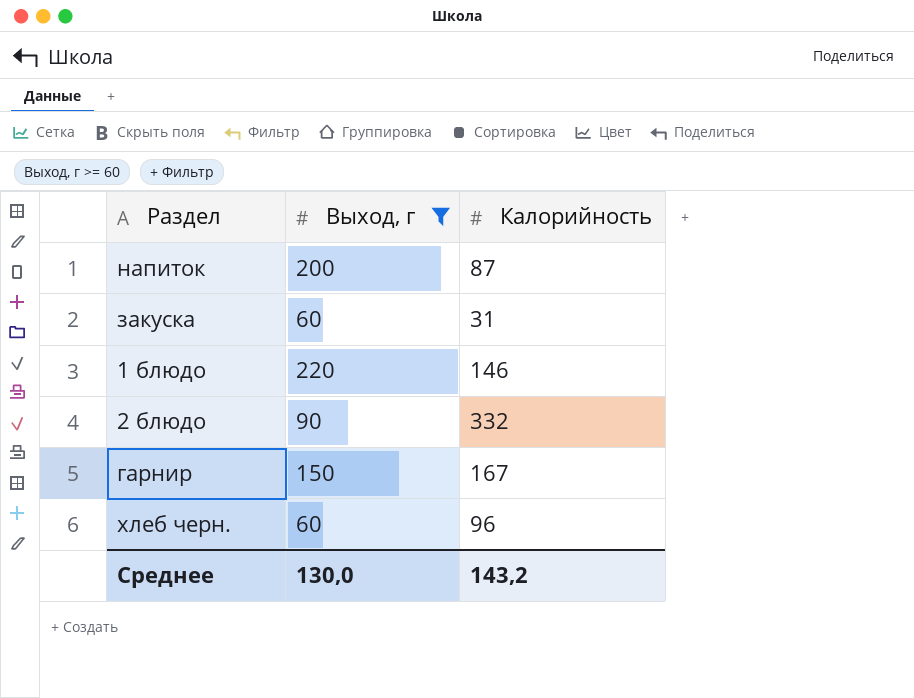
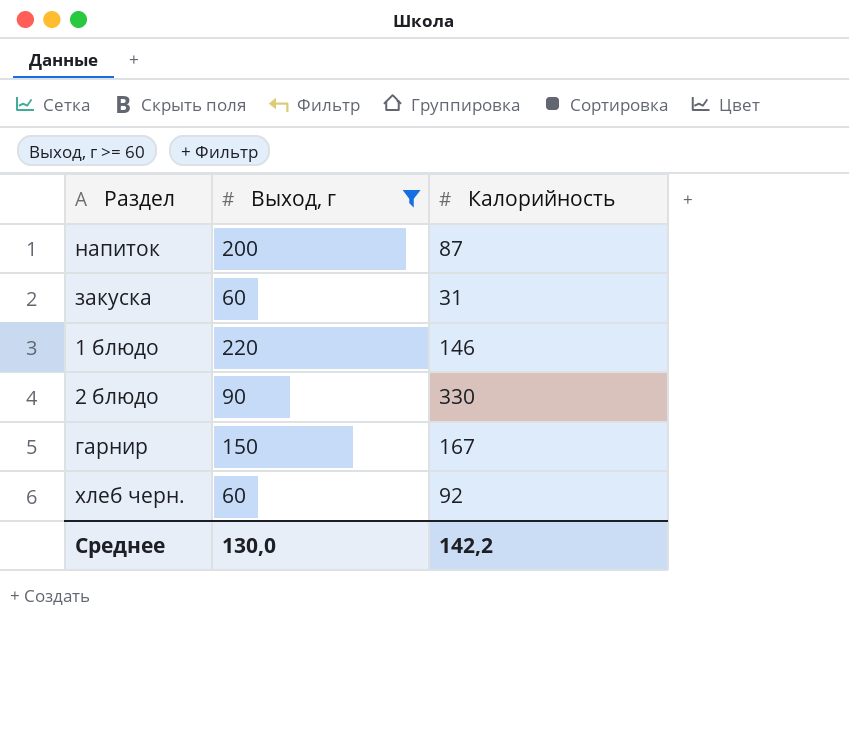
2 блюдо | Калорийность: 332 -> 330
хлеб черн. | Калорийность: 96 -> 92
Среднее | Калорийность: 143,2 -> 142,2

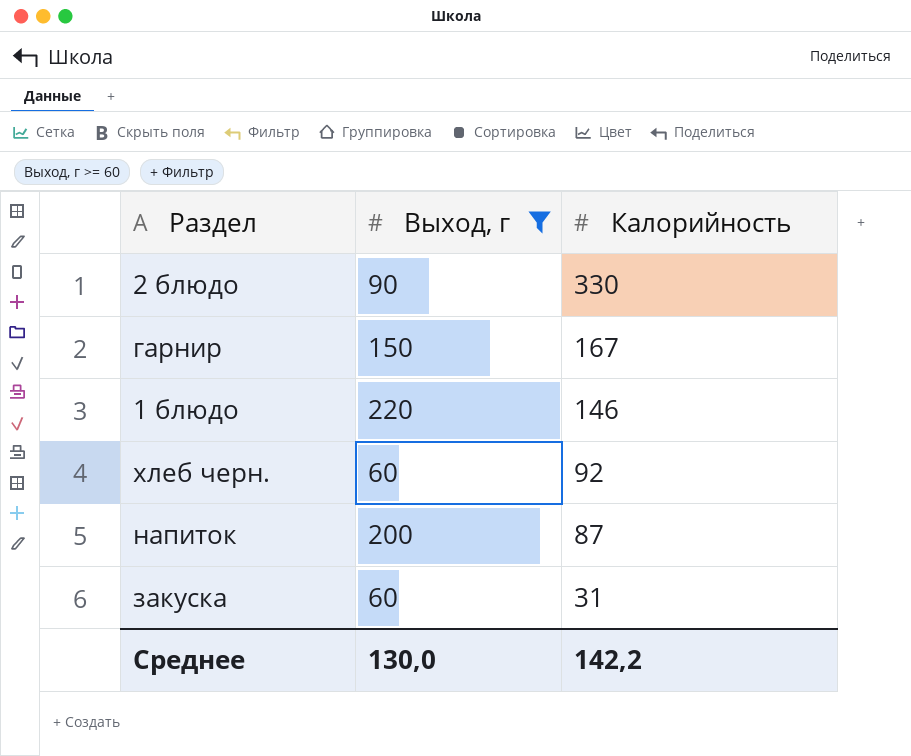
row order: none -> Калорийность descending

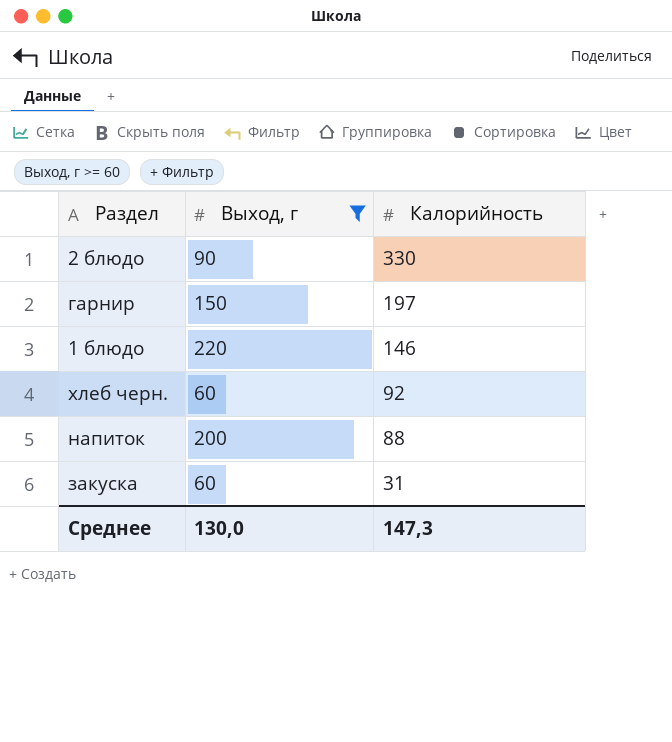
гарнир | Калорийность: 167 -> 197
напиток | Калорийность: 87 -> 88
Среднее | Калорийность: 142,2 -> 147,3

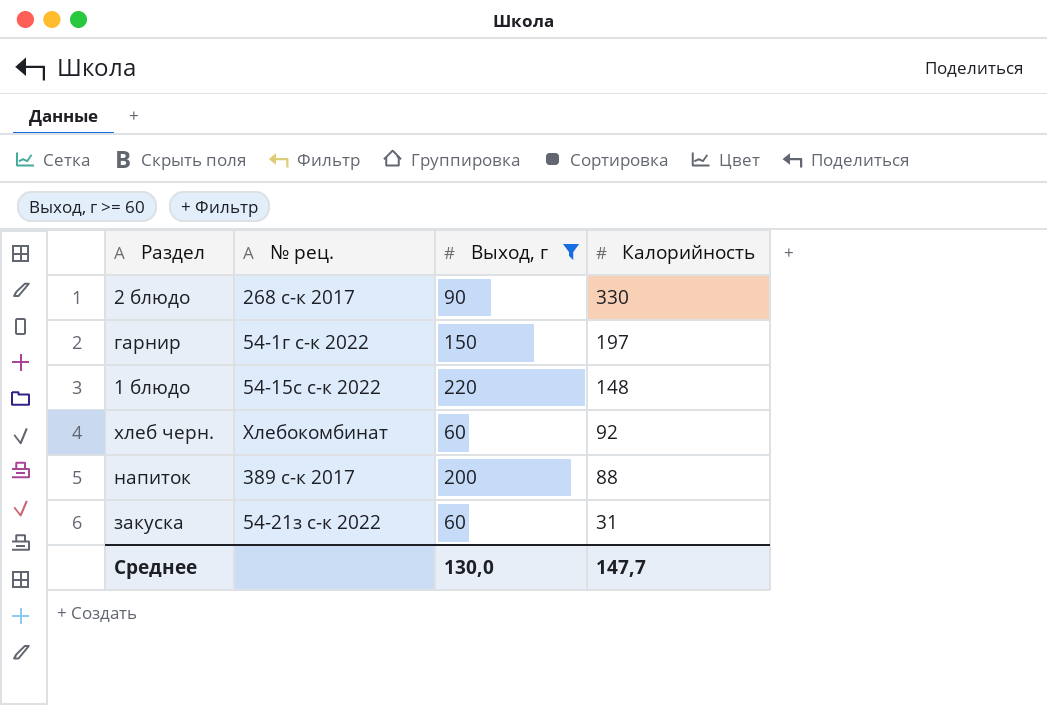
column № рец. | position: none -> 2
1 блюдо | Калорийность: 146 -> 148
Среднее | Калорийность: 147,3 -> 147,7

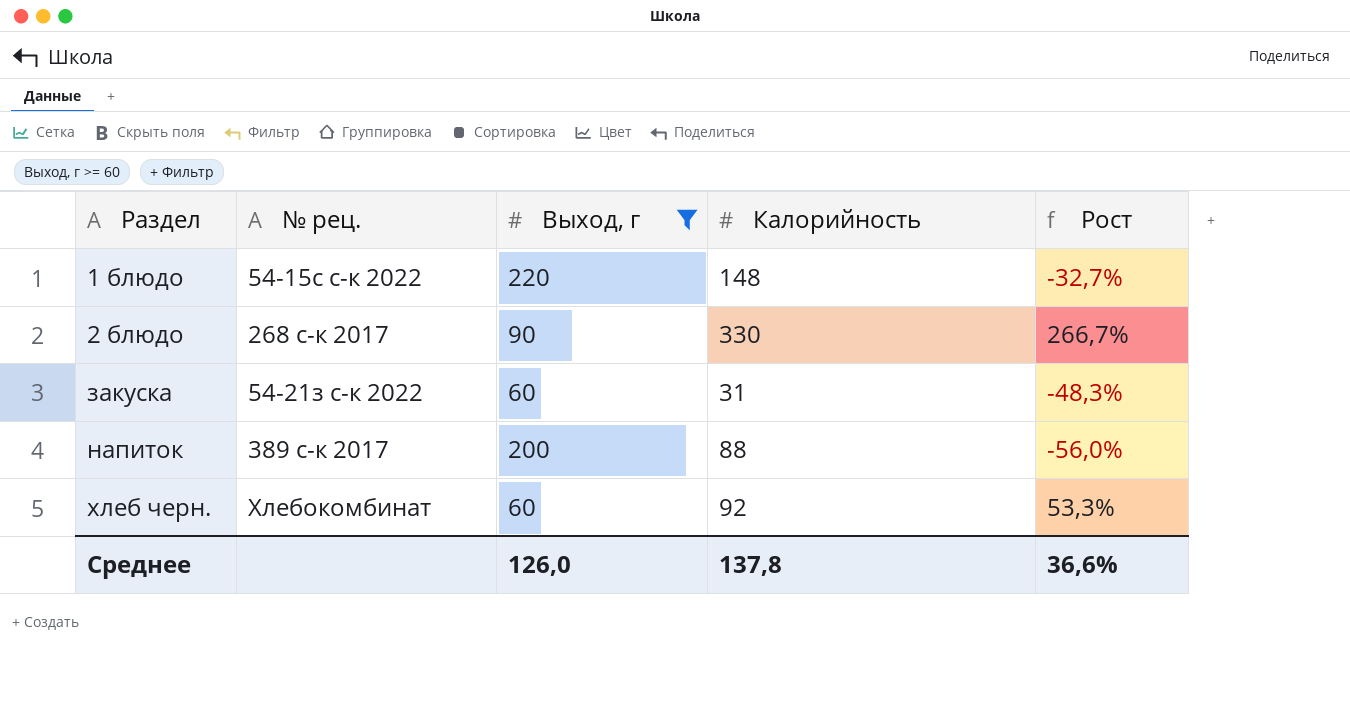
row order: Калорийность descending -> Раздел ascending
column Рост | formula: none -> ([Калорийность] - [Выход, г]) / [Выход, г]
row гарнир: 54-1г с-к 2022 | 150 | 197 -> none
Среднее | Выход, г: 130,0 -> 126,0
Среднее | Калорийность: 147,7 -> 137,8

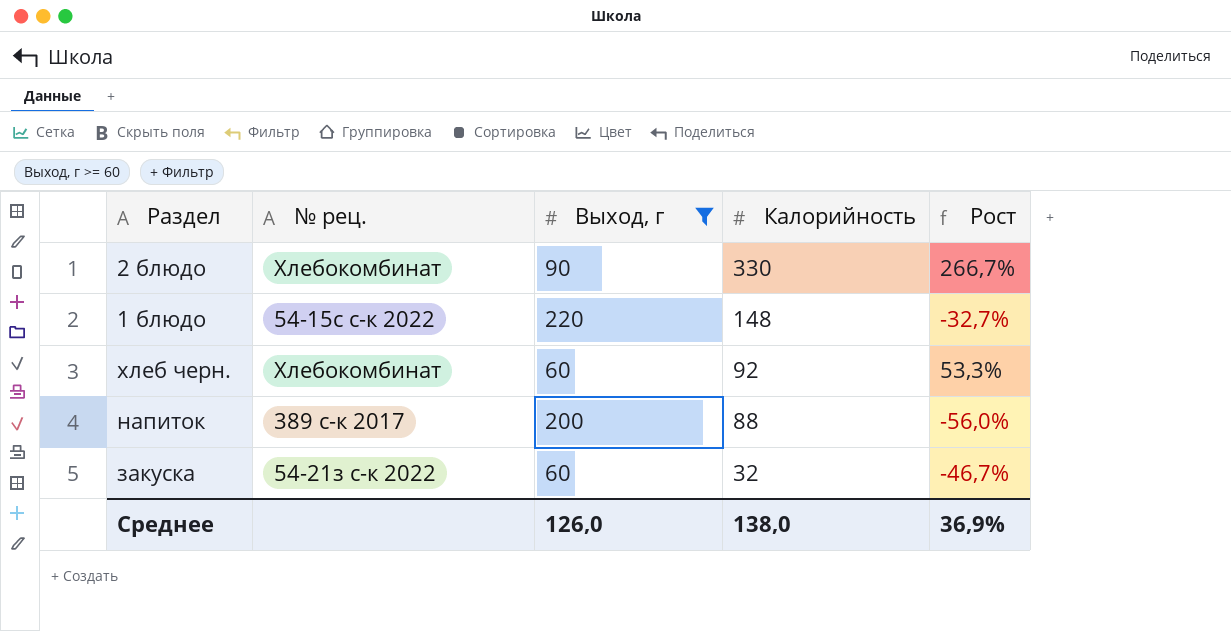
row order: Раздел ascending -> Калорийность descending
2 блюдо | № рец.: 268 с-к 2017 -> Хлебокомбинат
закуска | Калорийность: 31 -> 32
закуска | Рост: -48,3% -> -46,7%
Среднее | Калорийность: 137,8 -> 138,0
Среднее | Рост: 36,6% -> 36,9%

